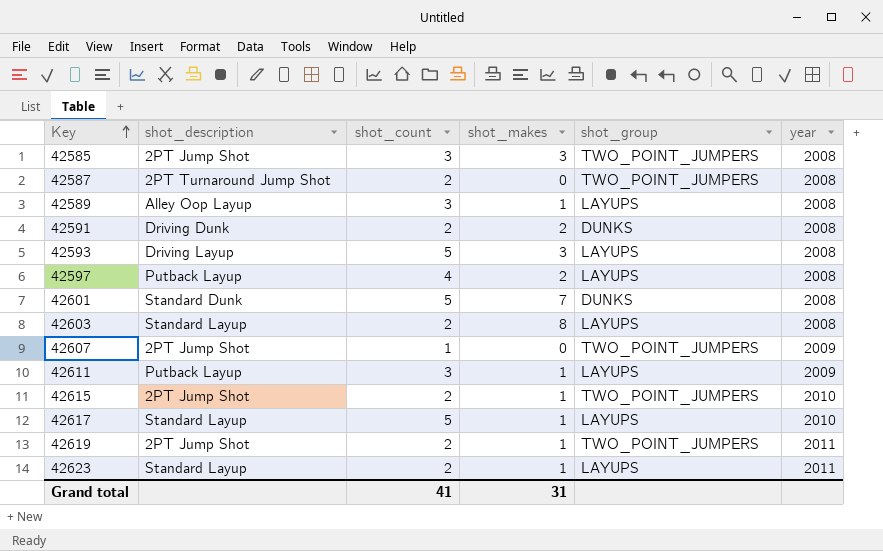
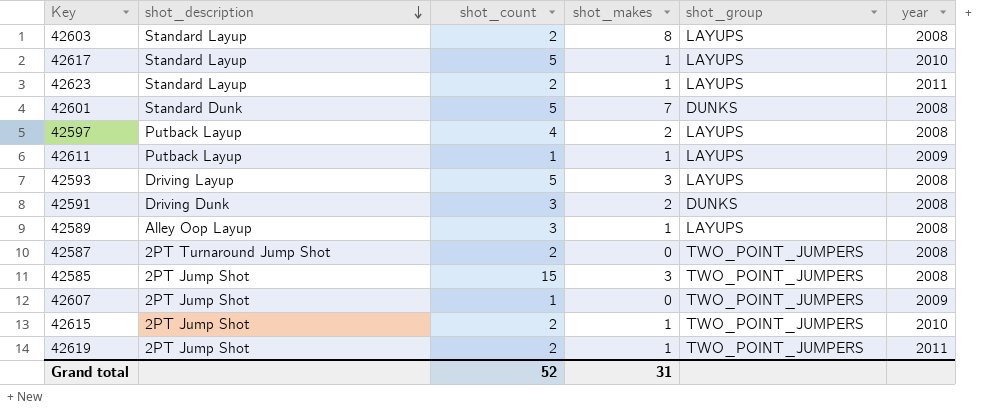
row order: Key ascending -> shot_description descending
42611 | shot_count: 3 -> 1
42591 | shot_count: 2 -> 3
42585 | shot_count: 3 -> 15
Grand total | shot_count: 41 -> 52

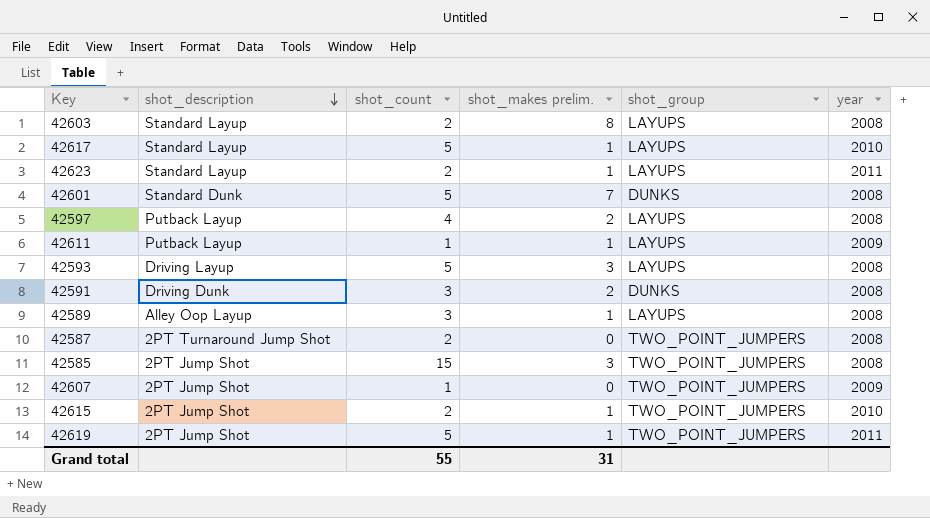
column name: shot_makes -> shot_makes prelim.
42619 | shot_count: 2 -> 5
Grand total | shot_count: 52 -> 55

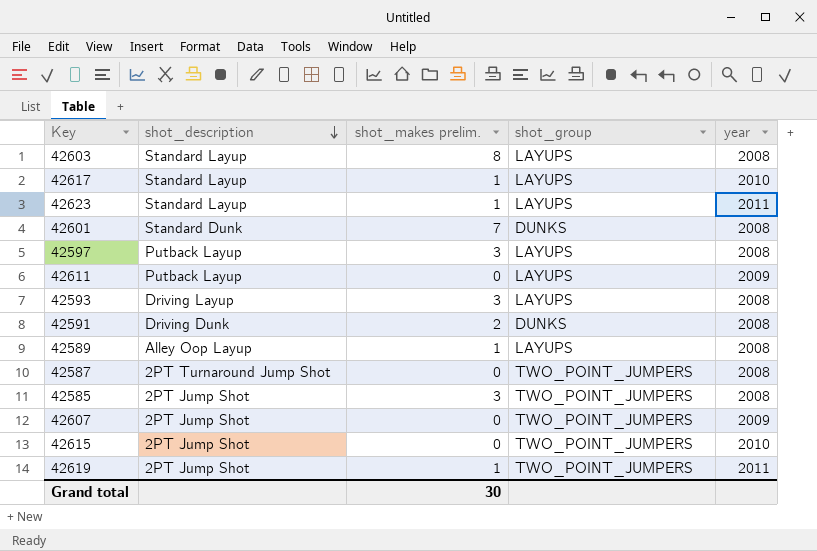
column shot_count | position: 3 -> none
42597 | shot_makes prelim.: 2 -> 3
42611 | shot_makes prelim.: 1 -> 0
42615 | shot_makes prelim.: 1 -> 0
Grand total | shot_makes prelim.: 31 -> 30

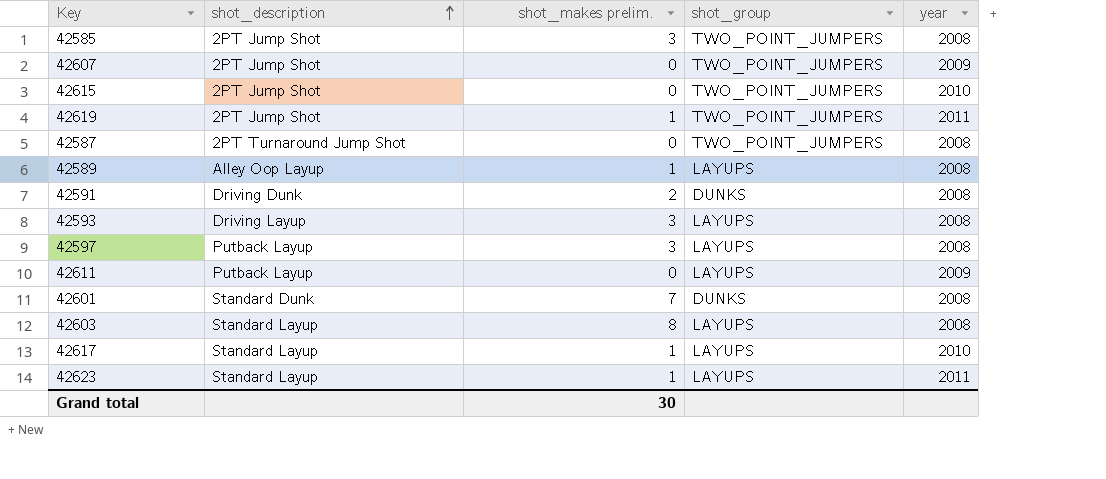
row order: shot_description descending -> shot_description ascending

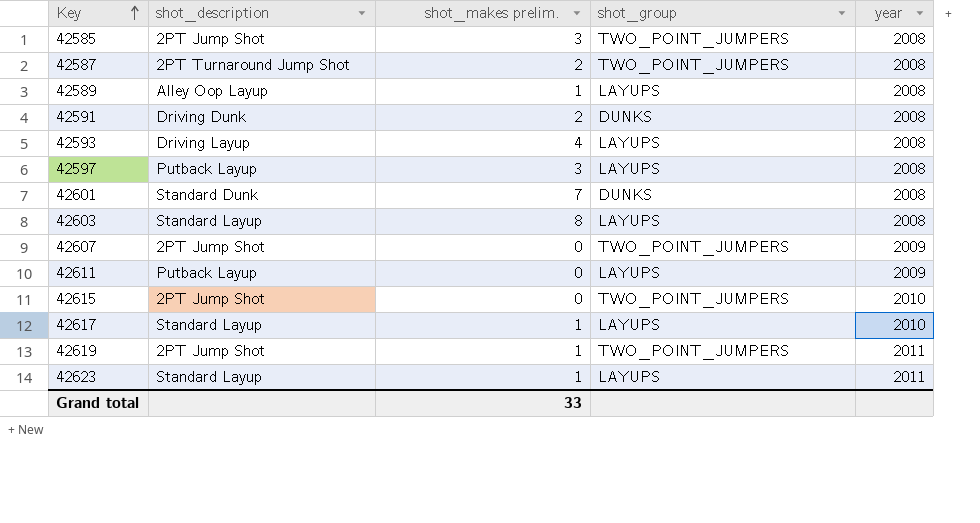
row order: shot_description ascending -> Key ascending
42587 | shot_makes prelim.: 0 -> 2
42593 | shot_makes prelim.: 3 -> 4
Grand total | shot_makes prelim.: 30 -> 33

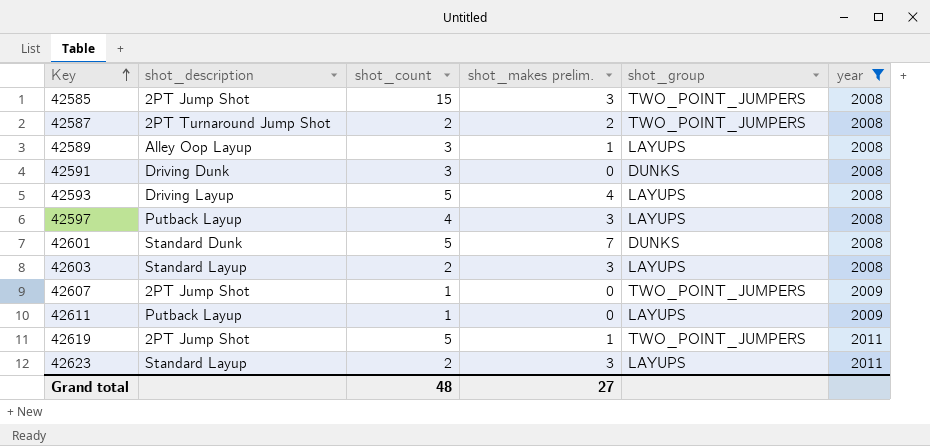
filter: none -> year != 2010
column shot_count | position: none -> 3
42591 | shot_makes prelim.: 2 -> 0
42603 | shot_makes prelim.: 8 -> 3
42623 | shot_makes prelim.: 1 -> 3
Grand total | shot_makes prelim.: 33 -> 27

